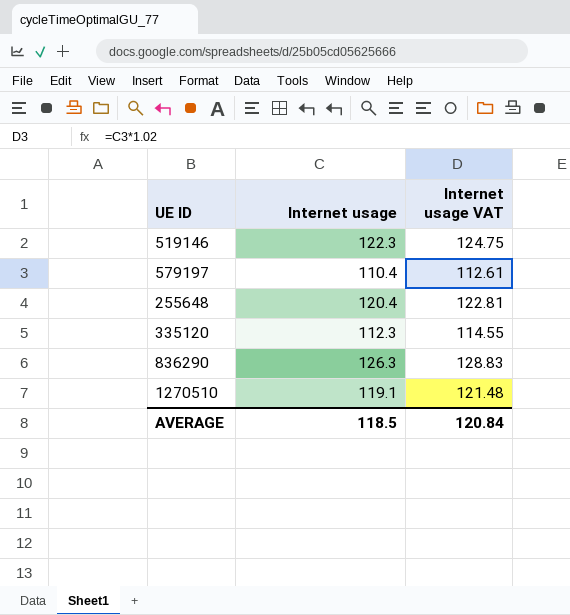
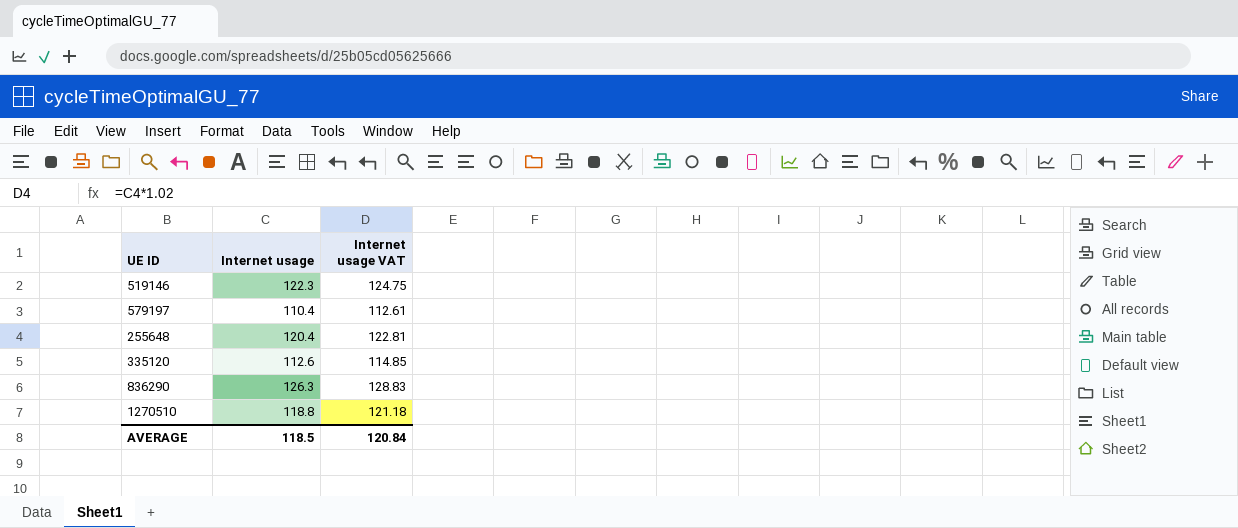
335120 | Internet usage: 112.3 -> 112.6
335120 | Internet usage VAT: 114.55 -> 114.85
1270510 | Internet usage: 119.1 -> 118.8
1270510 | Internet usage VAT: 121.48 -> 121.18

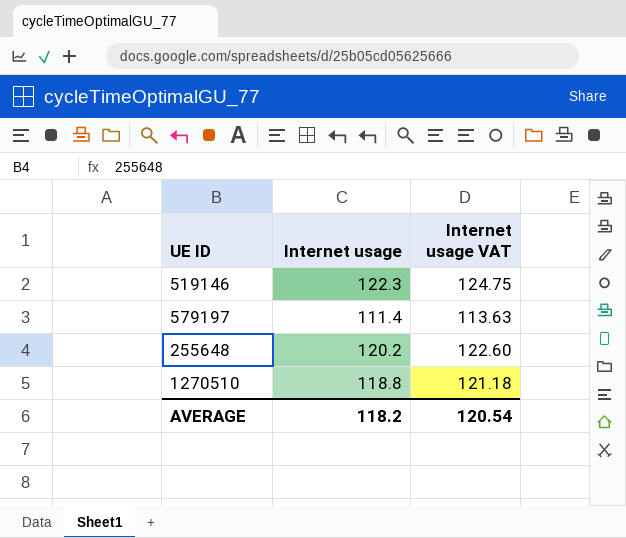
row 335120: 112.6 | 114.85 -> none
row 836290: 126.3 | 128.83 -> none
579197 | Internet usage: 110.4 -> 111.4
579197 | Internet usage VAT: 112.61 -> 113.63
255648 | Internet usage: 120.4 -> 120.2
255648 | Internet usage VAT: 122.81 -> 122.60
AVERAGE | Internet usage: 118.5 -> 118.2
AVERAGE | Internet usage VAT: 120.84 -> 120.54

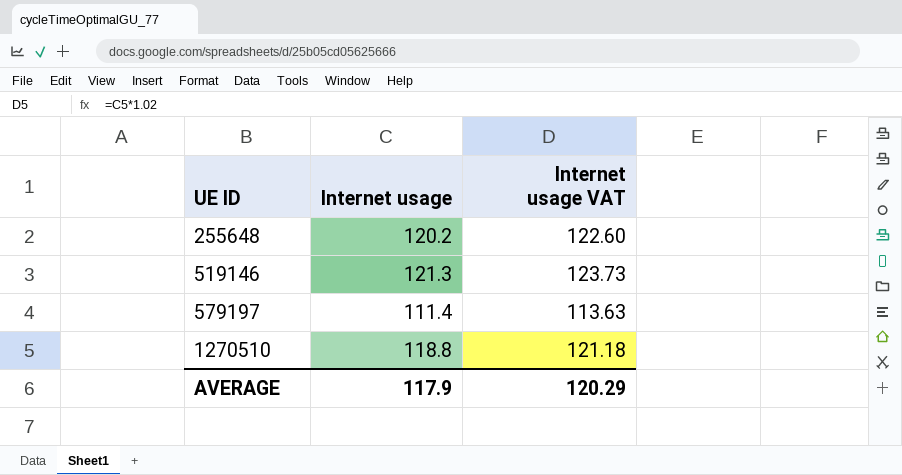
row order: none -> UE ID ascending
519146 | Internet usage: 122.3 -> 121.3
519146 | Internet usage VAT: 124.75 -> 123.73
AVERAGE | Internet usage: 118.2 -> 117.9
AVERAGE | Internet usage VAT: 120.54 -> 120.29

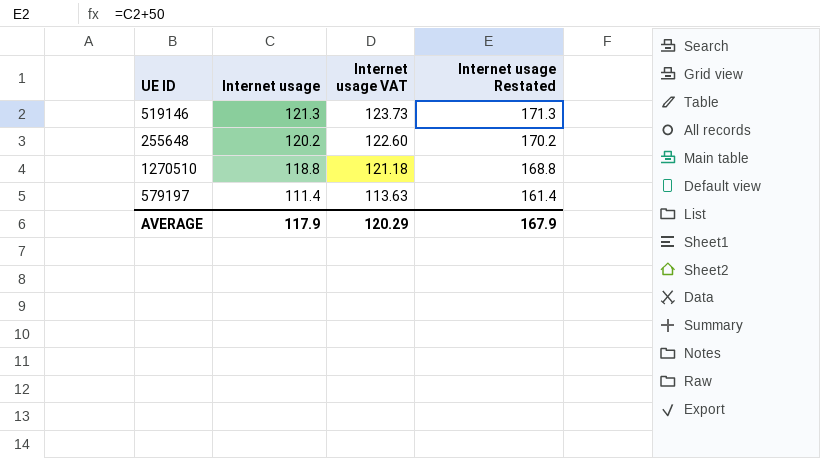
row order: UE ID ascending -> Internet usage descending
column Internet usage Restated | formula: none -> [Internet usage] + 50

